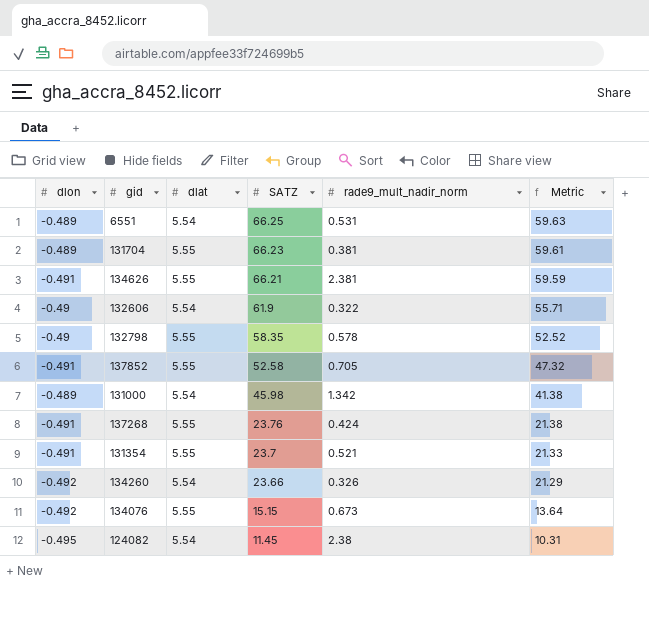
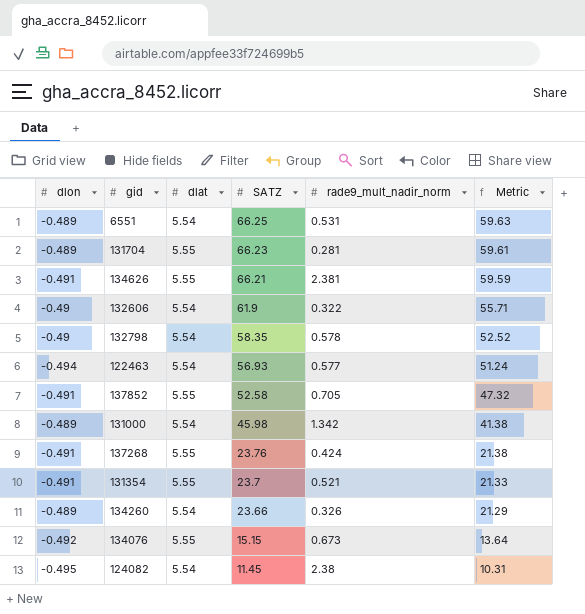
131704 | rade9_mult_nadir_norm: 0.381 -> 0.281
132798 | dlat: 5.55 -> 5.54
row 122463: none -> -0.494 | 5.54 | 56.93 | 0.577 | 51.24
134260 | dlon: -0.492 -> -0.489

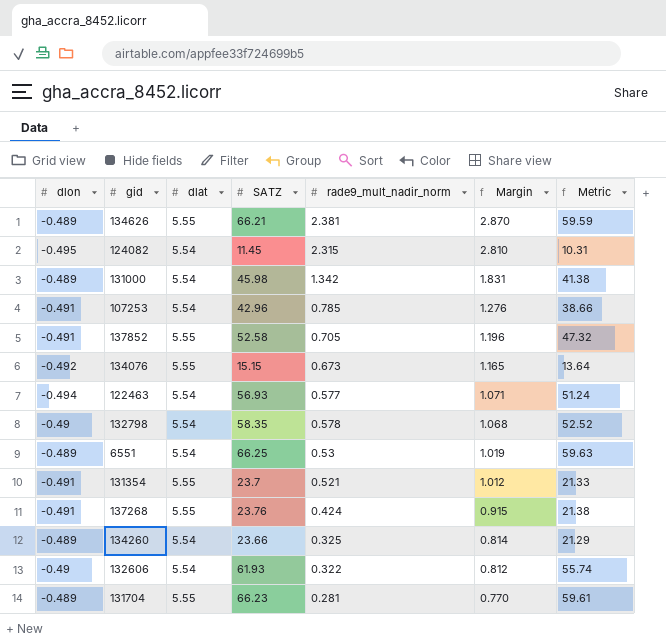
row order: SATZ descending -> Margin descending
column Margin | formula: none -> [rade9_mult_nadir_norm] - [dlon]
134626 | dlon: -0.491 -> -0.489
124082 | rade9_mult_nadir_norm: 2.38 -> 2.315
row 107253: none -> -0.491 | 5.54 | 42.96 | 0.785 | 1.276 | 38.66
6551 | rade9_mult_nadir_norm: 0.531 -> 0.53
134260 | rade9_mult_nadir_norm: 0.326 -> 0.325
132606 | SATZ: 61.9 -> 61.93
132606 | Metric: 55.71 -> 55.74

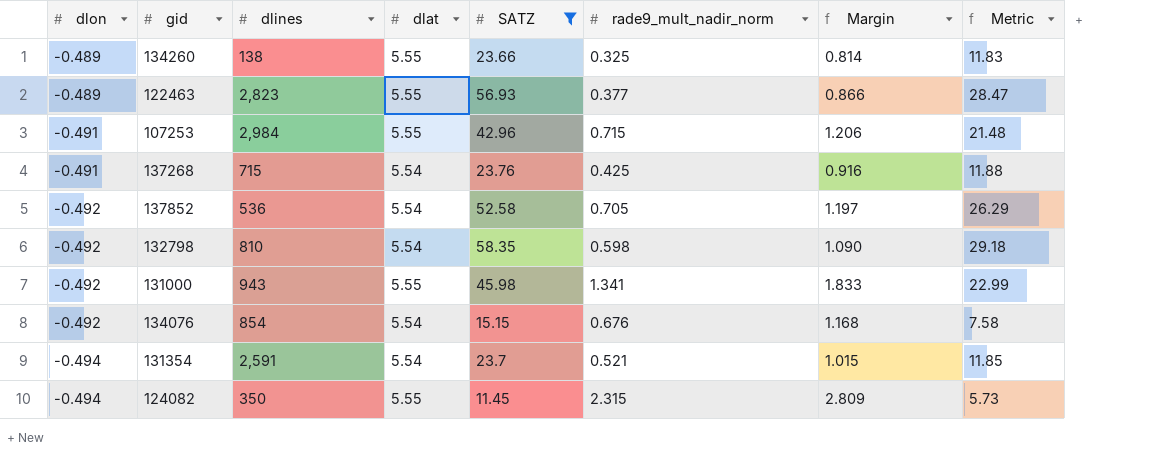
filter: none -> SATZ <= 58.35
row order: Margin descending -> dlon descending
column dlines | position: none -> 3
column Metric | formula: [SATZ] * 0.9 -> [SATZ] * 0.5
134260 | dlat: 5.54 -> 5.55
122463 | dlon: -0.494 -> -0.489
122463 | dlat: 5.54 -> 5.55
122463 | rade9_mult_nadir_norm: 0.577 -> 0.377
122463 | Margin: 1.071 -> 0.866
107253 | dlat: 5.54 -> 5.55
107253 | rade9_mult_nadir_norm: 0.785 -> 0.715
107253 | Margin: 1.276 -> 1.206
137268 | dlat: 5.55 -> 5.54
137268 | rade9_mult_nadir_norm: 0.424 -> 0.425
137268 | Margin: 0.915 -> 0.916
137852 | dlon: -0.491 -> -0.492
137852 | dlat: 5.55 -> 5.54
137852 | Margin: 1.196 -> 1.197
132798 | dlon: -0.49 -> -0.492
132798 | rade9_mult_nadir_norm: 0.578 -> 0.598
132798 | Margin: 1.068 -> 1.090
131000 | dlon: -0.489 -> -0.492
131000 | dlat: 5.54 -> 5.55
131000 | rade9_mult_nadir_norm: 1.342 -> 1.341
131000 | Margin: 1.831 -> 1.833
134076 | dlat: 5.55 -> 5.54
134076 | rade9_mult_nadir_norm: 0.673 -> 0.676
134076 | Margin: 1.165 -> 1.168
131354 | dlon: -0.491 -> -0.494
131354 | dlat: 5.55 -> 5.54
131354 | Margin: 1.012 -> 1.015
124082 | dlon: -0.495 -> -0.494
124082 | dlat: 5.54 -> 5.55
124082 | Margin: 2.810 -> 2.809

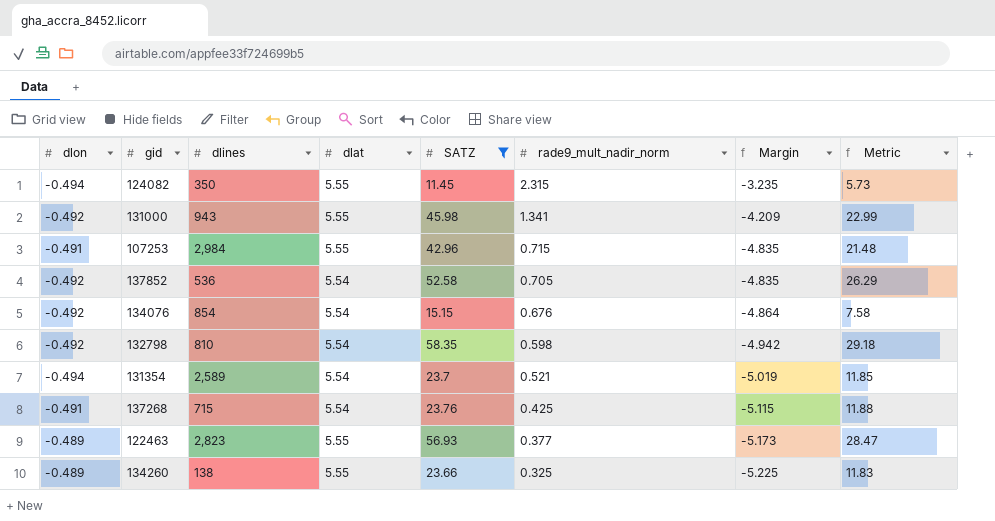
row order: dlon descending -> rade9_mult_nadir_norm descending
column Margin | formula: [rade9_mult_nadir_norm] - [dlon] -> [rade9_mult_nadir_norm] - [dlat]
131354 | dlines: 2,591 -> 2,589

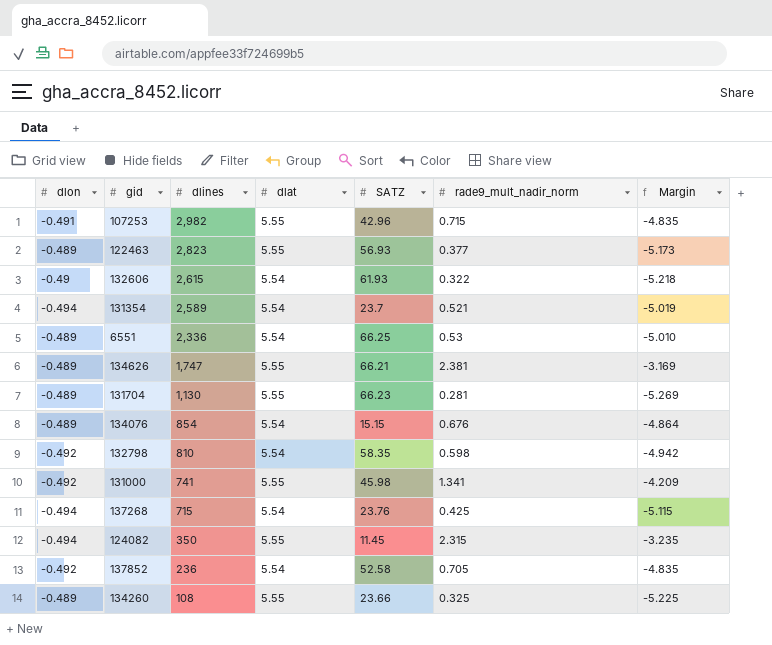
filter: SATZ <= 58.35 -> none
row order: rade9_mult_nadir_norm descending -> dlines descending
column Metric | formula: [SATZ] * 0.5 -> none
107253 | dlines: 2,984 -> 2,982
134076 | dlon: -0.492 -> -0.489
131000 | dlines: 943 -> 741
137268 | dlon: -0.491 -> -0.494
137852 | dlines: 536 -> 236
134260 | dlines: 138 -> 108

